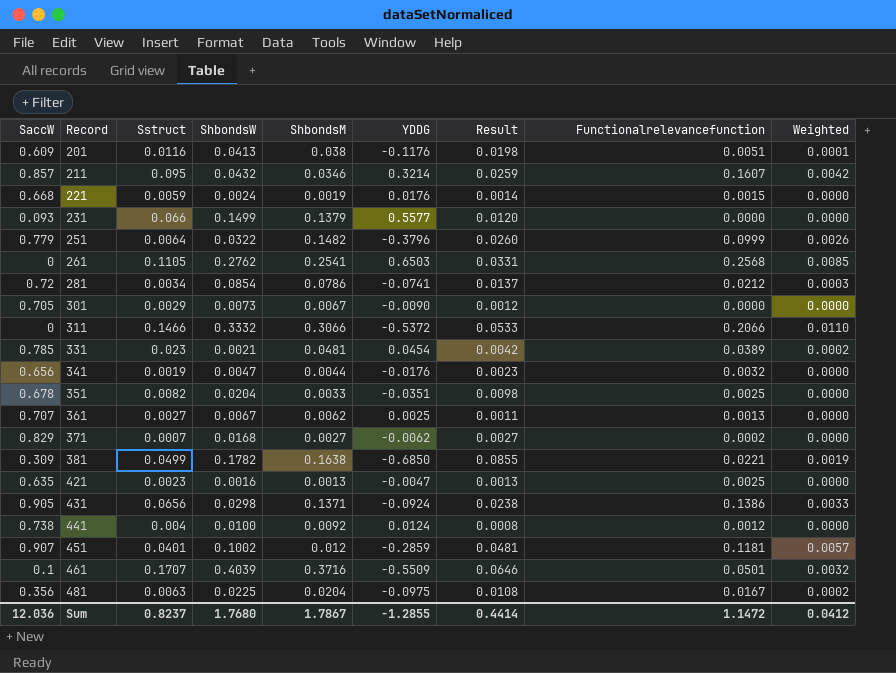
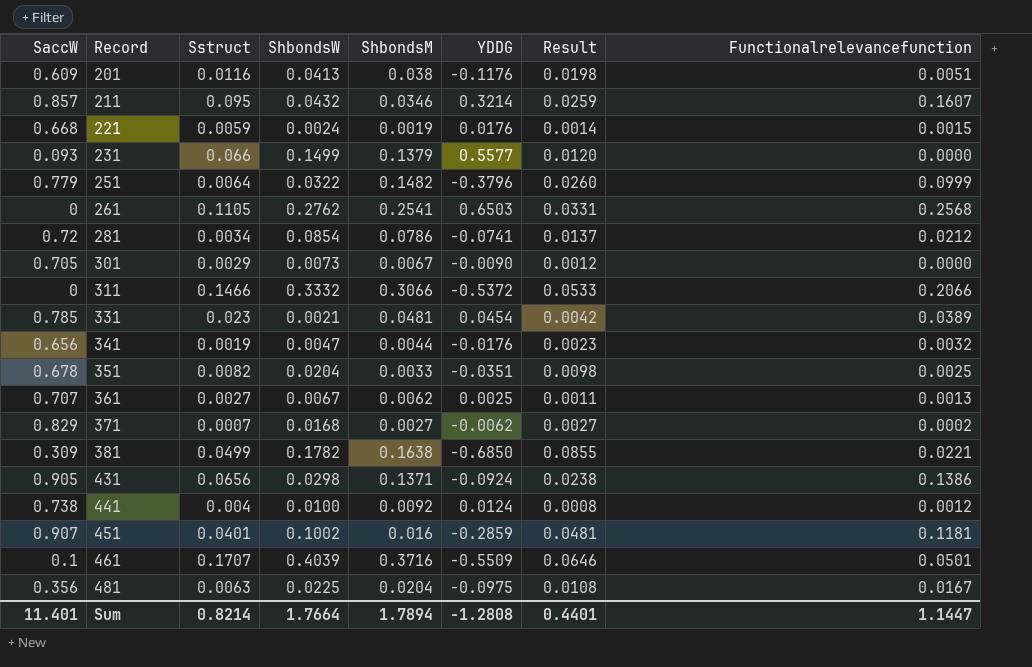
column Weighted | formula: [Result] * [Functionalrelevancefunction] -> none
row 421: 0.635 | 0.0023 | 0.0016 | 0.0013 | -0.0047 | 0.0013 | 0.0025 | 0.0000 -> none
451 | ShbondsM: 0.012 -> 0.016
Sum | SaccW: 12.036 -> 11.401
Sum | Sstruct: 0.8237 -> 0.8214
Sum | ShbondsW: 1.7680 -> 1.7664
Sum | ShbondsM: 1.7867 -> 1.7894
Sum | YDDG: -1.2855 -> -1.2808
Sum | Result: 0.4414 -> 0.4401
Sum | Functionalrelevancefunction: 1.1472 -> 1.1447

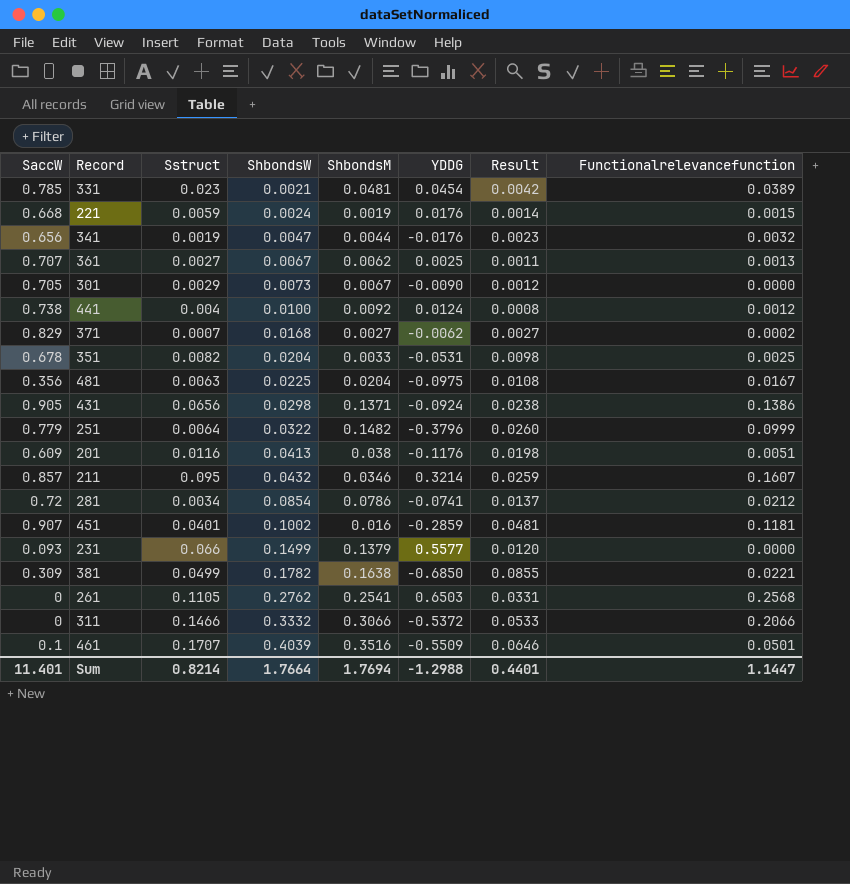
row order: Record ascending -> ShbondsW ascending
351 | YDDG: -0.0351 -> -0.0531
461 | ShbondsM: 0.3716 -> 0.3516
Sum | ShbondsM: 1.7894 -> 1.7694
Sum | YDDG: -1.2808 -> -1.2988

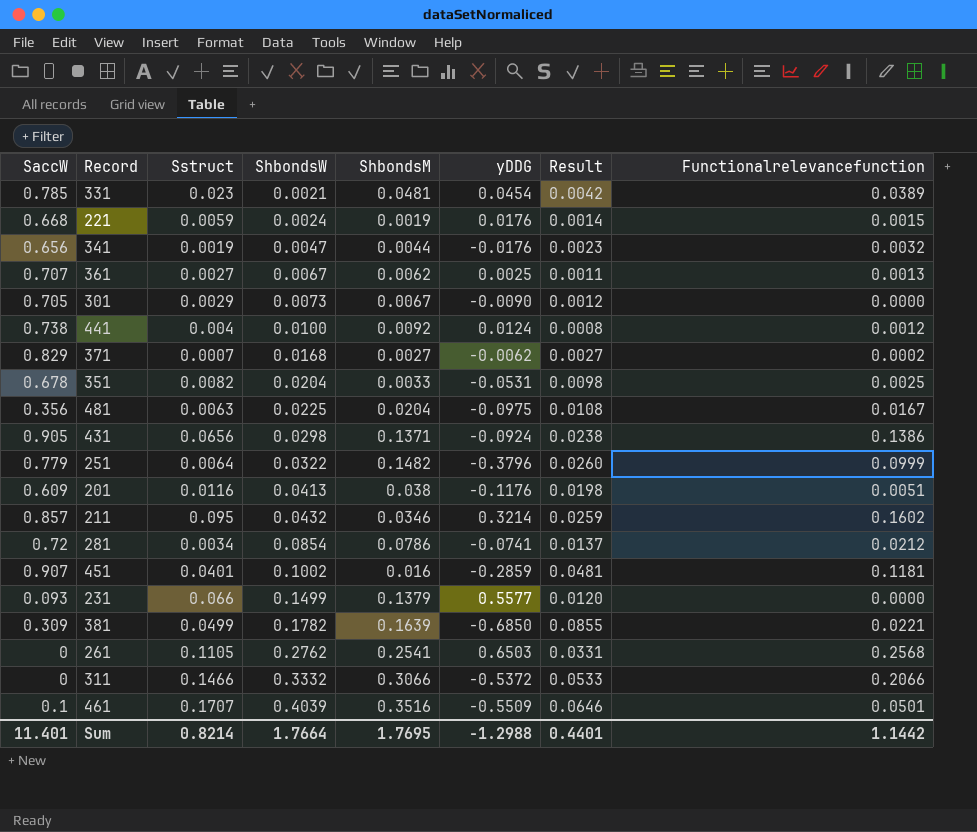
column name: YDDG -> yDDG
211 | Functionalrelevancefunction: 0.1607 -> 0.1602
381 | ShbondsM: 0.1638 -> 0.1639
Sum | ShbondsM: 1.7694 -> 1.7695
Sum | Functionalrelevancefunction: 1.1447 -> 1.1442

